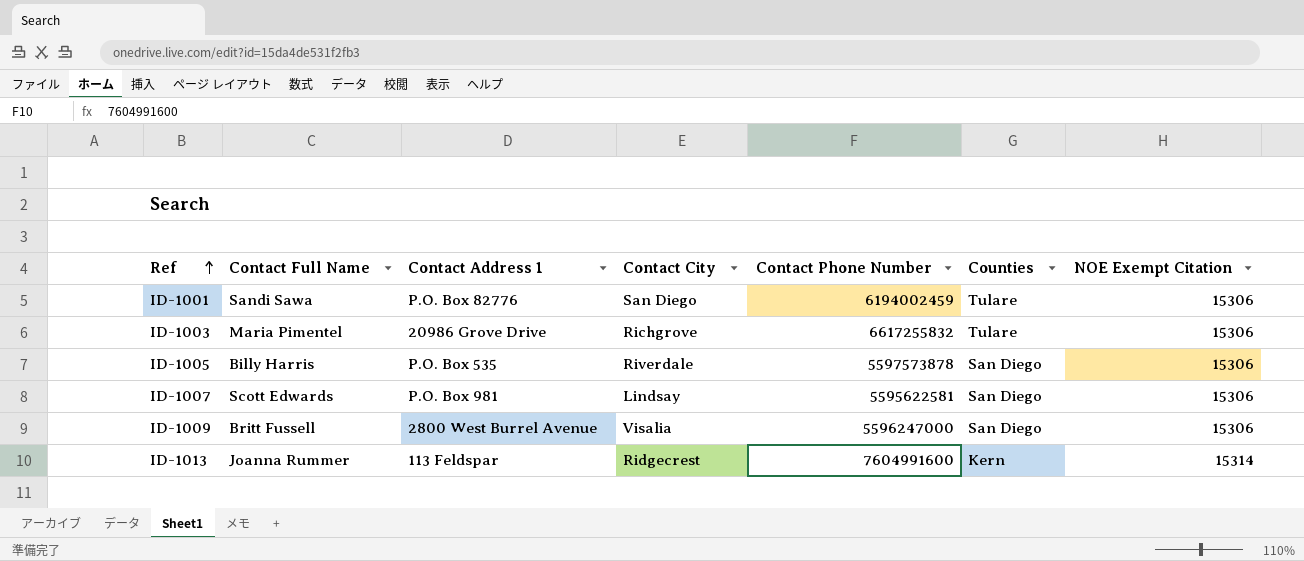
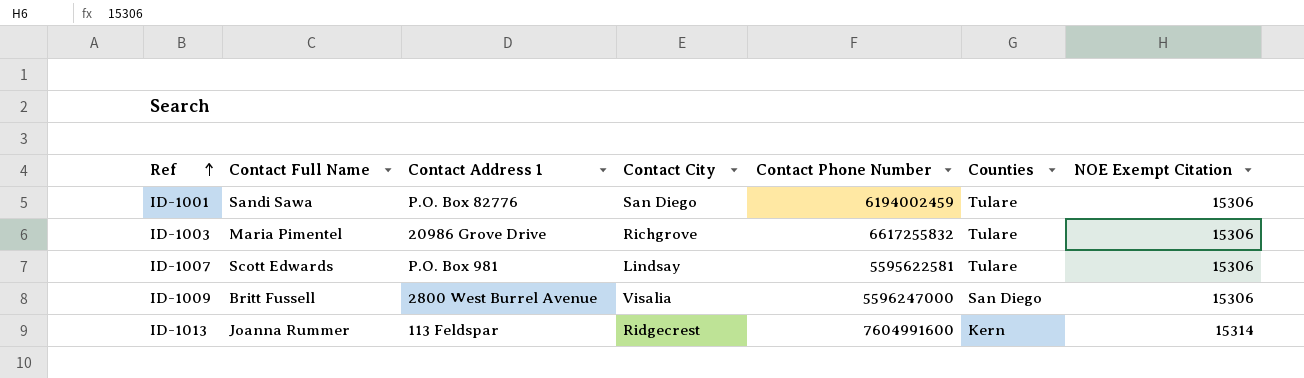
row ID-1005: Billy Harris | P.O. Box 535 | Riverdale | 5597573878 | San Diego | 15306 -> none
ID-1007 | Counties: San Diego -> Tulare

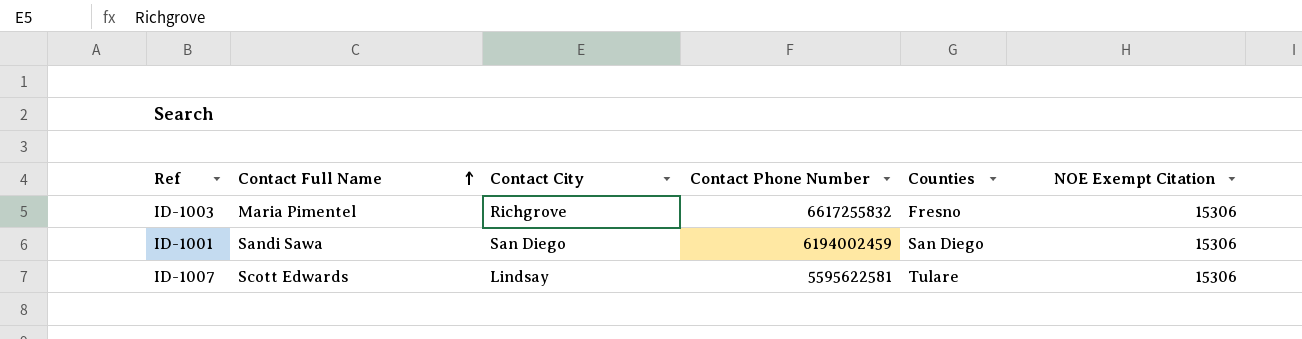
row order: Ref ascending -> Contact Full Name ascending
column Contact Address 1 | position: 3 -> none
row ID-1009: Britt Fussell | 2800 West Burrel Avenue | Visalia | 5596247000 | San Diego | 15306 -> none
row ID-1013: Joanna Rummer | 113 Feldspar | Ridgecrest | 7604991600 | Kern | 15314 -> none
ID-1003 | Counties: Tulare -> Fresno
ID-1001 | Counties: Tulare -> San Diego

